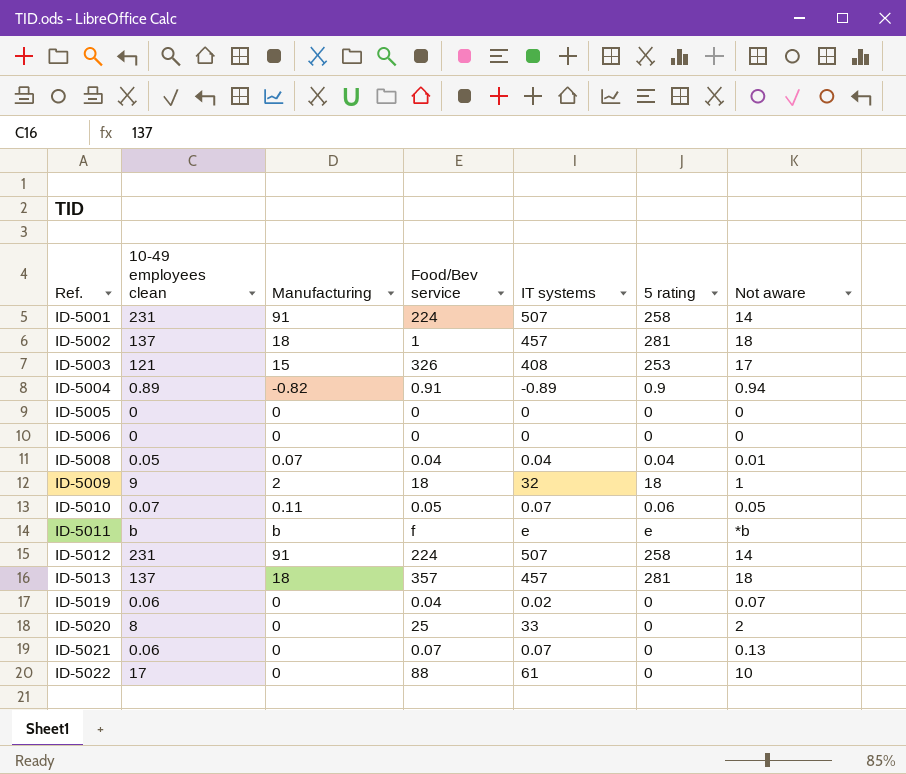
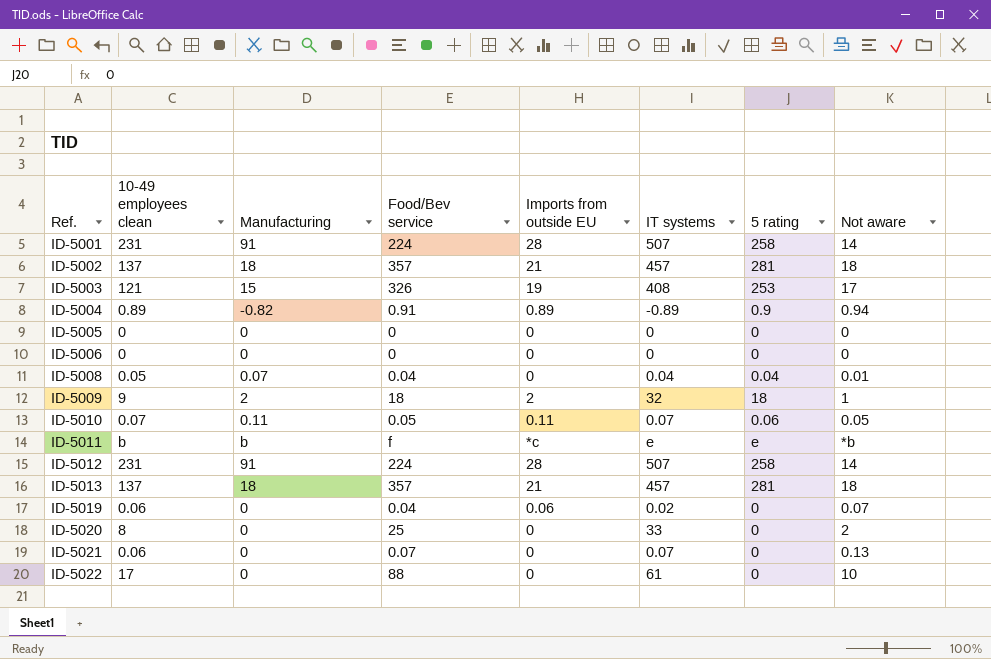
column Imports from outside EU | position: none -> 5
ID-5002 | Food/Bev service: 1 -> 357

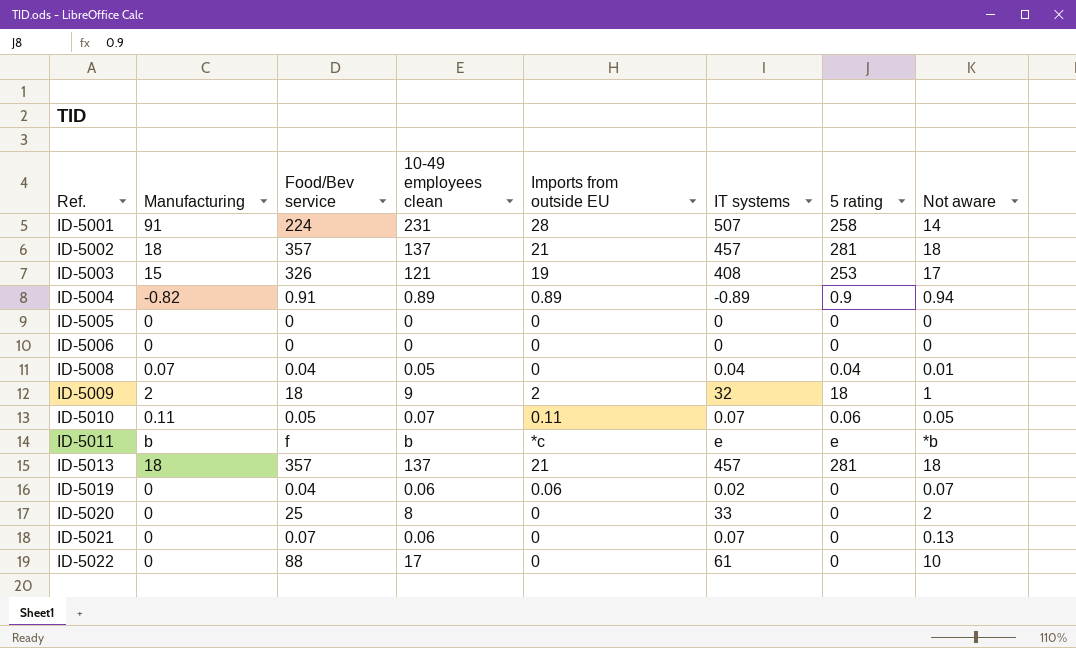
column 10-49 employees clean | position: 2 -> 4
row ID-5012: 231 | 91 | 224 | 28 | 507 | 258 | 14 -> none

